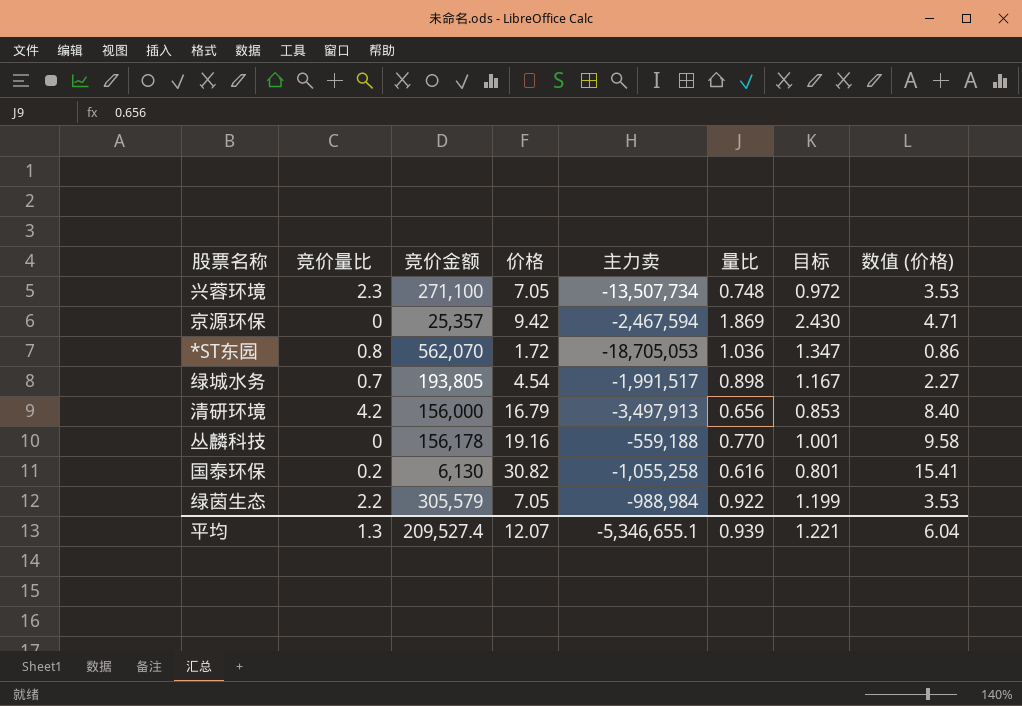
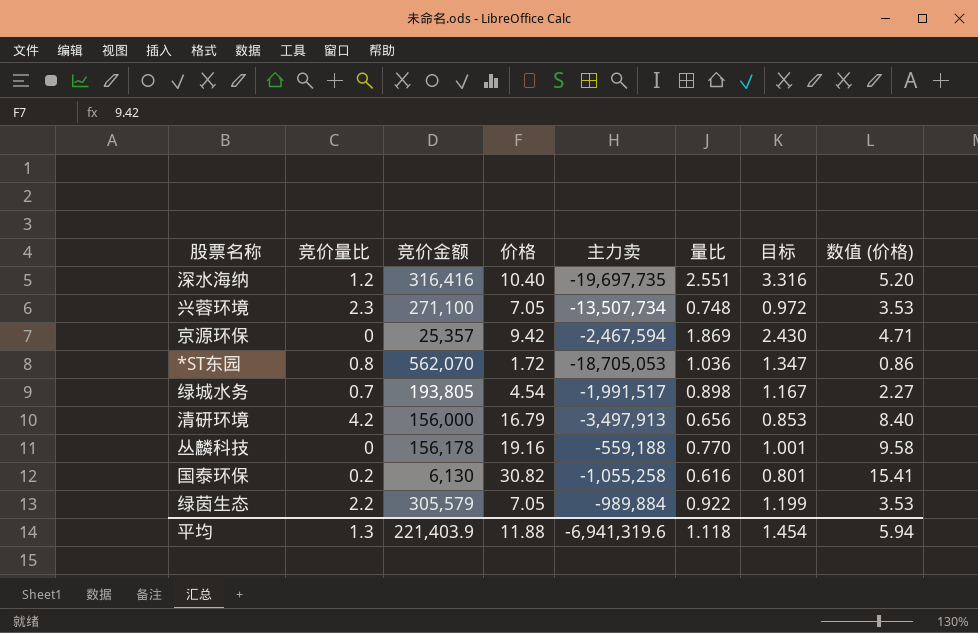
row 深水海纳: none -> 1.2 | 316,416 | 10.40 | -19,697,735 | 2.551 | 3.316 | 5.20
绿茵生态 | 主力卖: -988,984 -> -989,884
平均 | 竞价金额: 209,527.4 -> 221,403.9
平均 | 价格: 12.07 -> 11.88
平均 | 主力卖: -5,346,655.1 -> -6,941,319.6
平均 | 量比: 0.939 -> 1.118
平均 | 目标: 1.221 -> 1.454
平均 | 数值 (价格): 6.04 -> 5.94

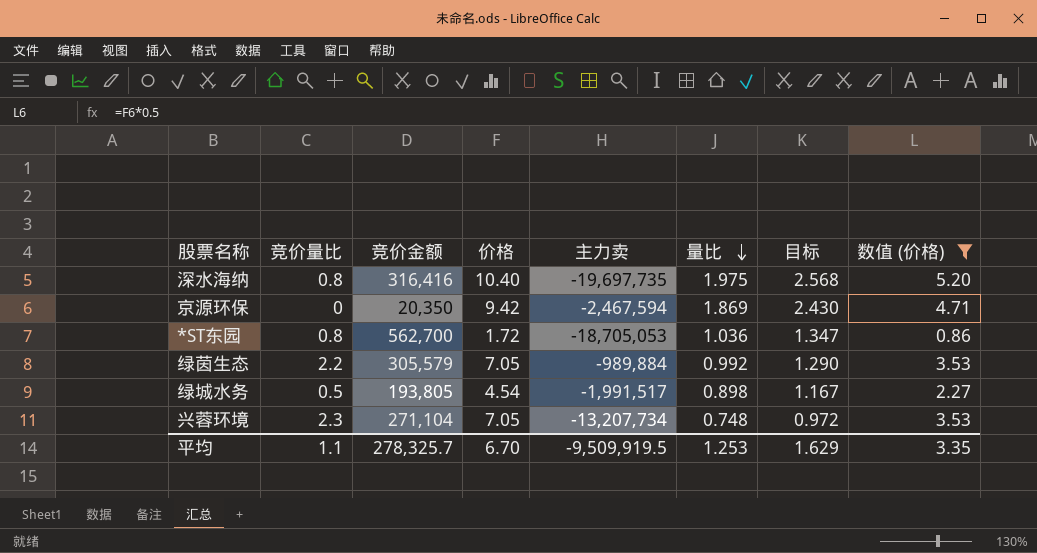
filter: none -> 数值 (价格) <= 5.20
row order: none -> 量比 descending
深水海纳 | 竞价量比: 1.2 -> 0.8
深水海纳 | 量比: 2.551 -> 1.975
深水海纳 | 目标: 3.316 -> 2.568
京源环保 | 竞价金额: 25,357 -> 20,350
*ST东园 | 竞价金额: 562,070 -> 562,700
绿茵生态 | 量比: 0.922 -> 0.992
绿茵生态 | 目标: 1.199 -> 1.290
绿城水务 | 竞价量比: 0.7 -> 0.5
兴蓉环境 | 竞价金额: 271,100 -> 271,104
兴蓉环境 | 主力卖: -13,507,734 -> -13,207,734
平均 | 竞价量比: 1.3 -> 1.1
平均 | 竞价金额: 221,403.9 -> 278,325.7
平均 | 价格: 11.88 -> 6.70
平均 | 主力卖: -6,941,319.6 -> -9,509,919.5
平均 | 量比: 1.118 -> 1.253
平均 | 目标: 1.454 -> 1.629
平均 | 数值 (价格): 5.94 -> 3.35

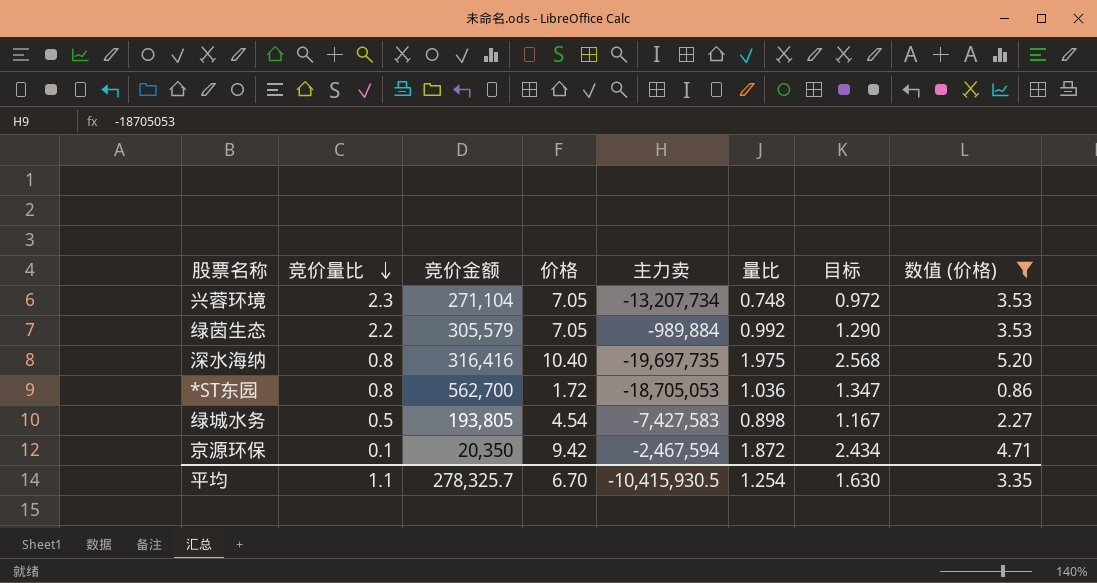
row order: 量比 descending -> 竞价量比 descending
绿城水务 | 主力卖: -1,991,517 -> -7,427,583
京源环保 | 竞价量比: 0 -> 0.1
京源环保 | 量比: 1.869 -> 1.872
京源环保 | 目标: 2.430 -> 2.434
平均 | 主力卖: -9,509,919.5 -> -10,415,930.5
平均 | 量比: 1.253 -> 1.254
平均 | 目标: 1.629 -> 1.630

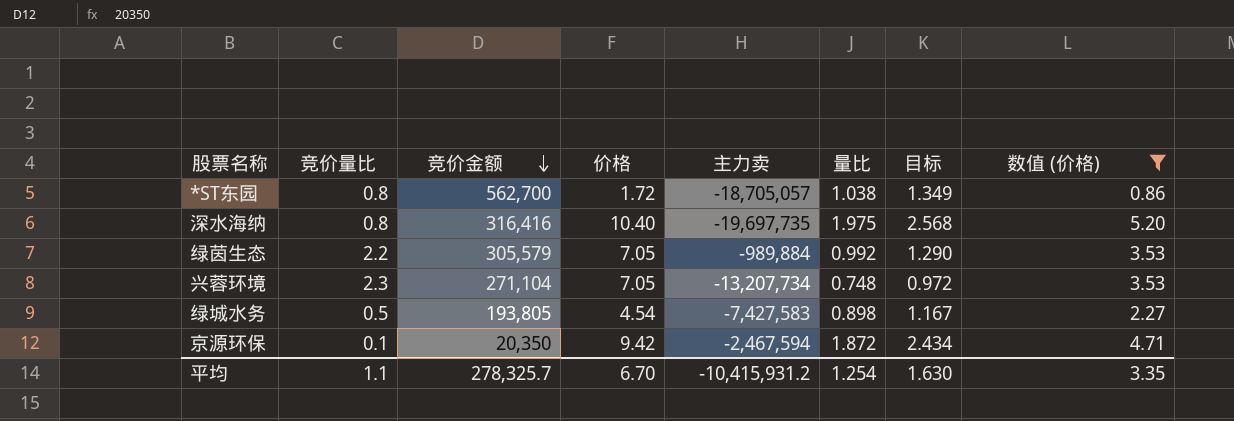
row order: 竞价量比 descending -> 竞价金额 descending
*ST东园 | 主力卖: -18,705,053 -> -18,705,057
*ST东园 | 量比: 1.036 -> 1.038
*ST东园 | 目标: 1.347 -> 1.349
平均 | 主力卖: -10,415,930.5 -> -10,415,931.2

